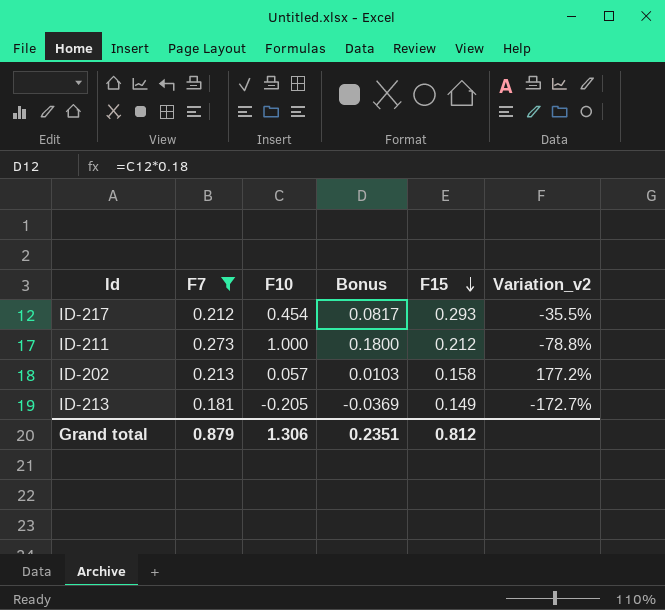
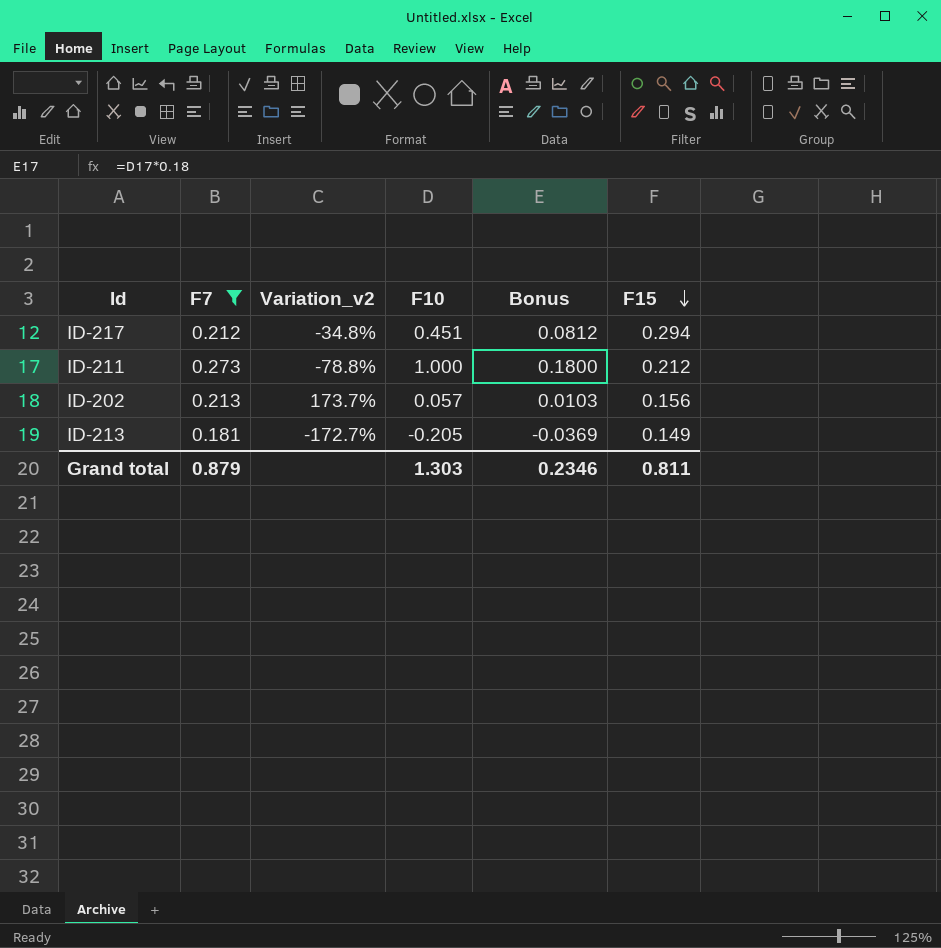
column Variation_v2 | position: 6 -> 3
ID-217 | Variation_v2: -35.5% -> -34.8%
ID-217 | F10: 0.454 -> 0.451
ID-217 | Bonus: 0.0817 -> 0.0812
ID-217 | F15: 0.293 -> 0.294
ID-202 | Variation_v2: 177.2% -> 173.7%
ID-202 | F15: 0.158 -> 0.156
Grand total | F10: 1.306 -> 1.303
Grand total | Bonus: 0.2351 -> 0.2346
Grand total | F15: 0.812 -> 0.811

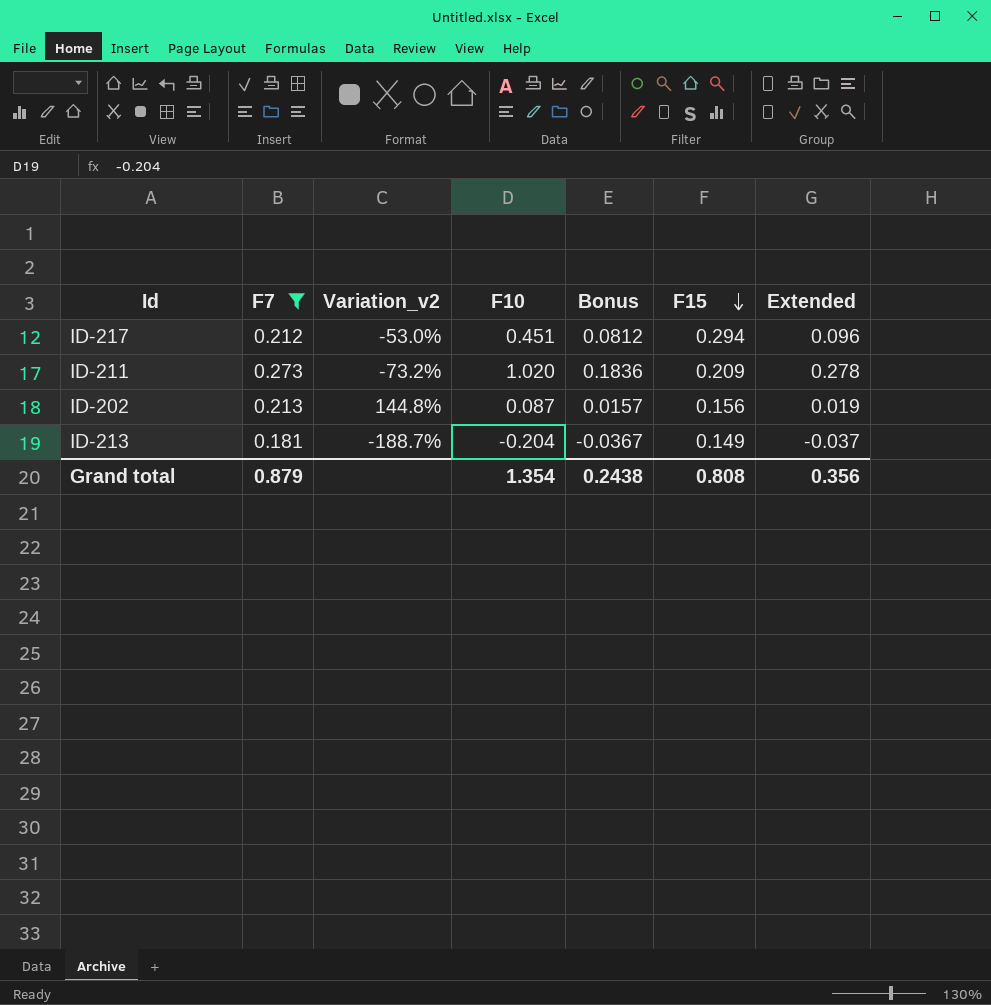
column Variation_v2 | formula: ([F15] - [F10]) / [F10] -> ([F7] - [F10]) / [F10]
column Extended | formula: none -> [F7] * [F10]
ID-211 | F10: 1.000 -> 1.020
ID-211 | Bonus: 0.1800 -> 0.1836
ID-211 | F15: 0.212 -> 0.209
ID-202 | F10: 0.057 -> 0.087
ID-202 | Bonus: 0.0103 -> 0.0157
ID-213 | F10: -0.205 -> -0.204
ID-213 | Bonus: -0.0369 -> -0.0367
Grand total | F10: 1.303 -> 1.354
Grand total | Bonus: 0.2346 -> 0.2438
Grand total | F15: 0.811 -> 0.808

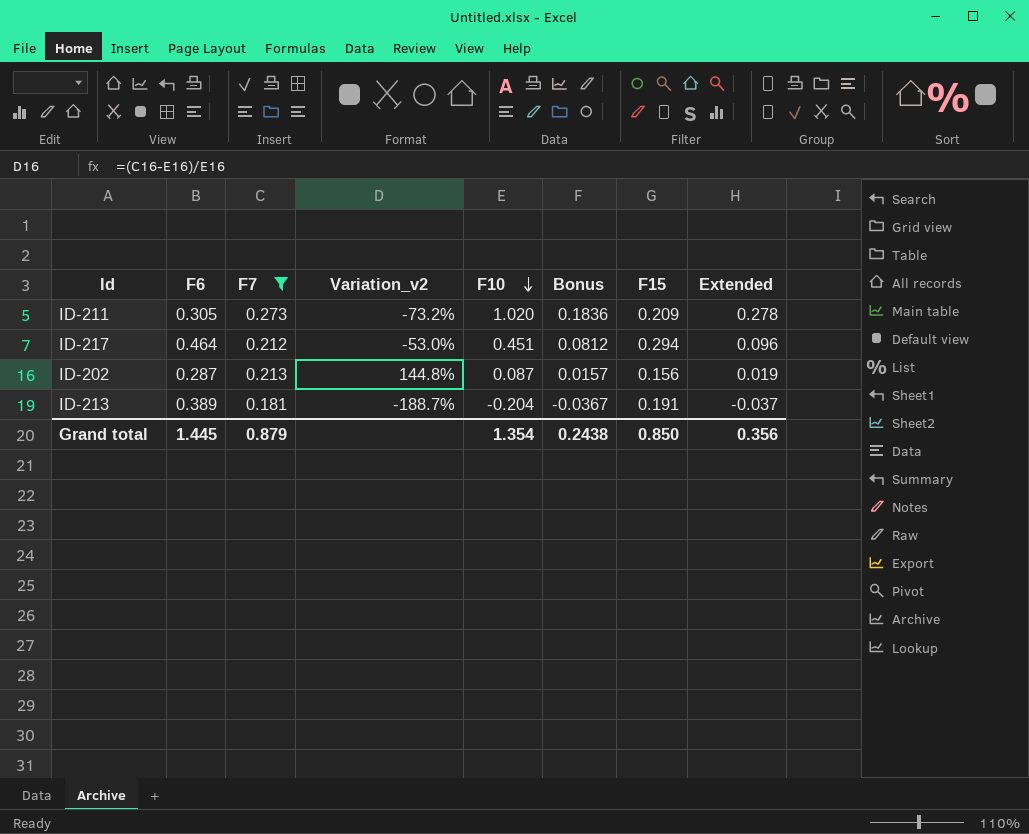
row order: F15 descending -> F10 descending
column F6 | position: none -> 2
ID-213 | F15: 0.149 -> 0.191
Grand total | F15: 0.808 -> 0.850

